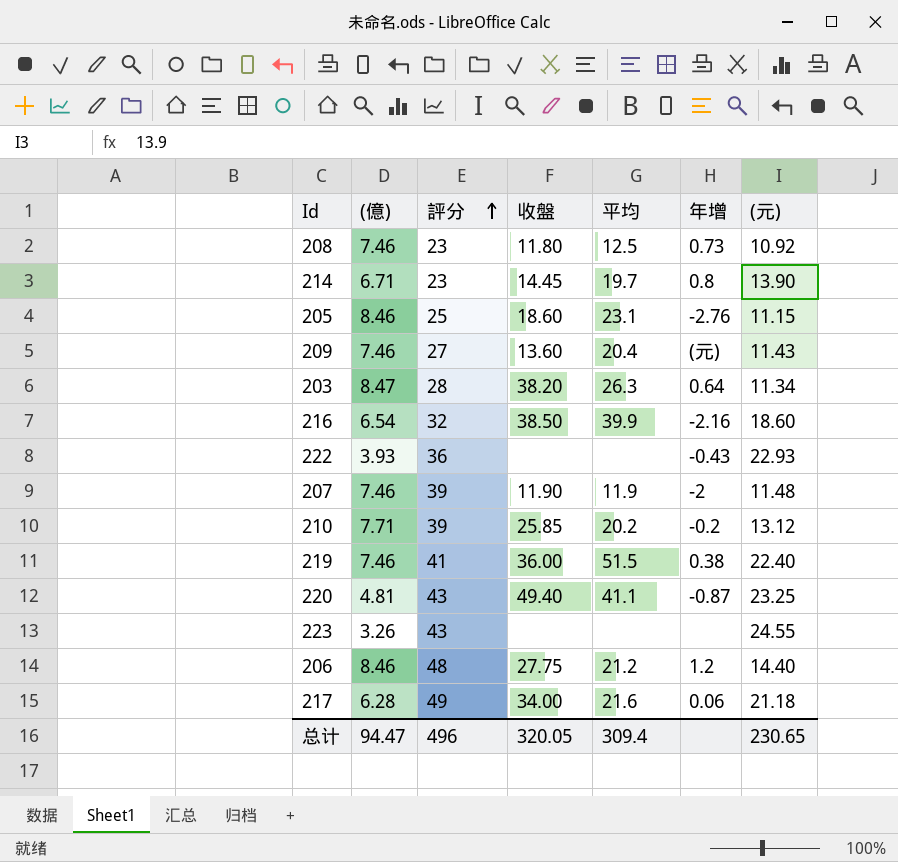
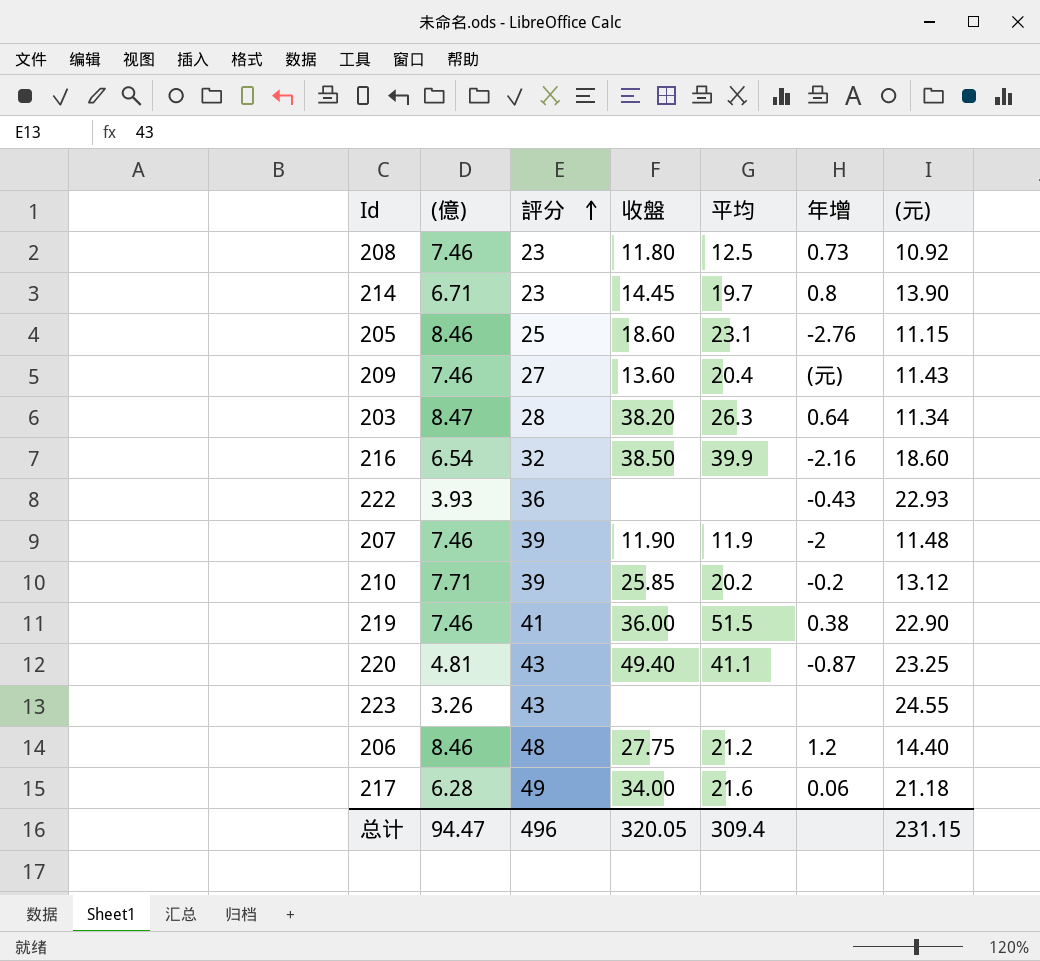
219 | (元): 22.40 -> 22.90
总计 | (元): 230.65 -> 231.15

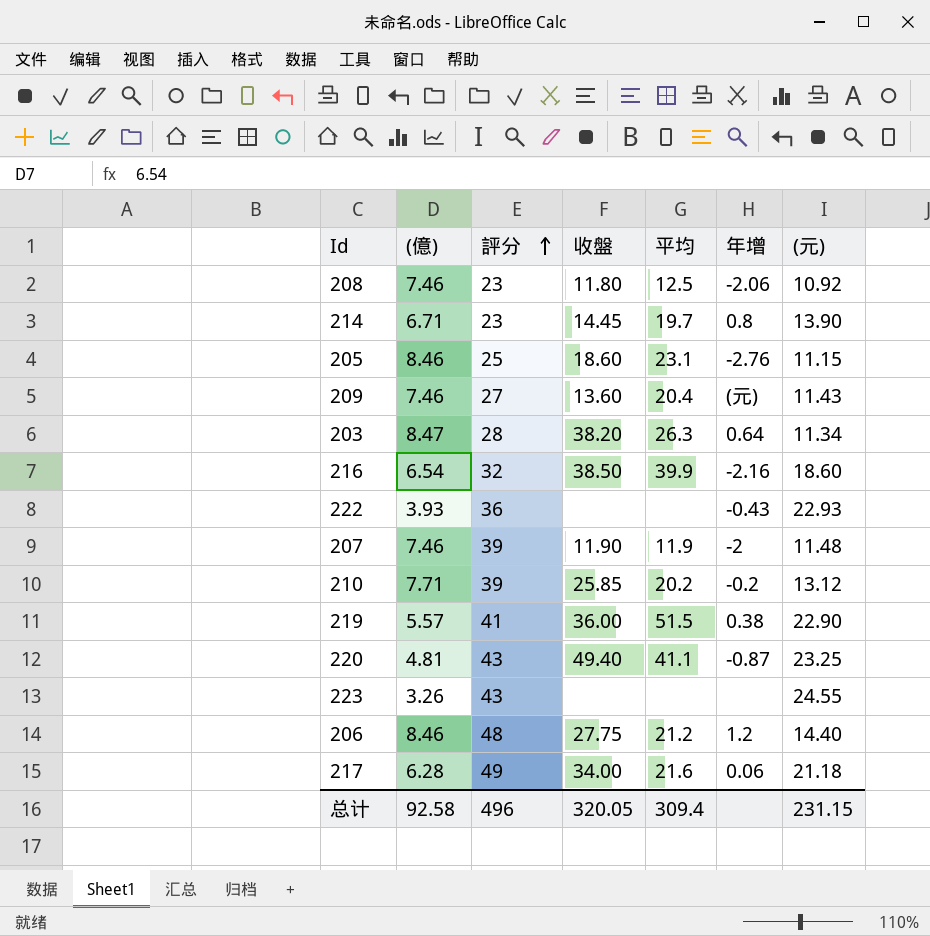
208 | 年增: 0.73 -> -2.06
219 | (億): 7.46 -> 5.57
总计 | (億): 94.47 -> 92.58

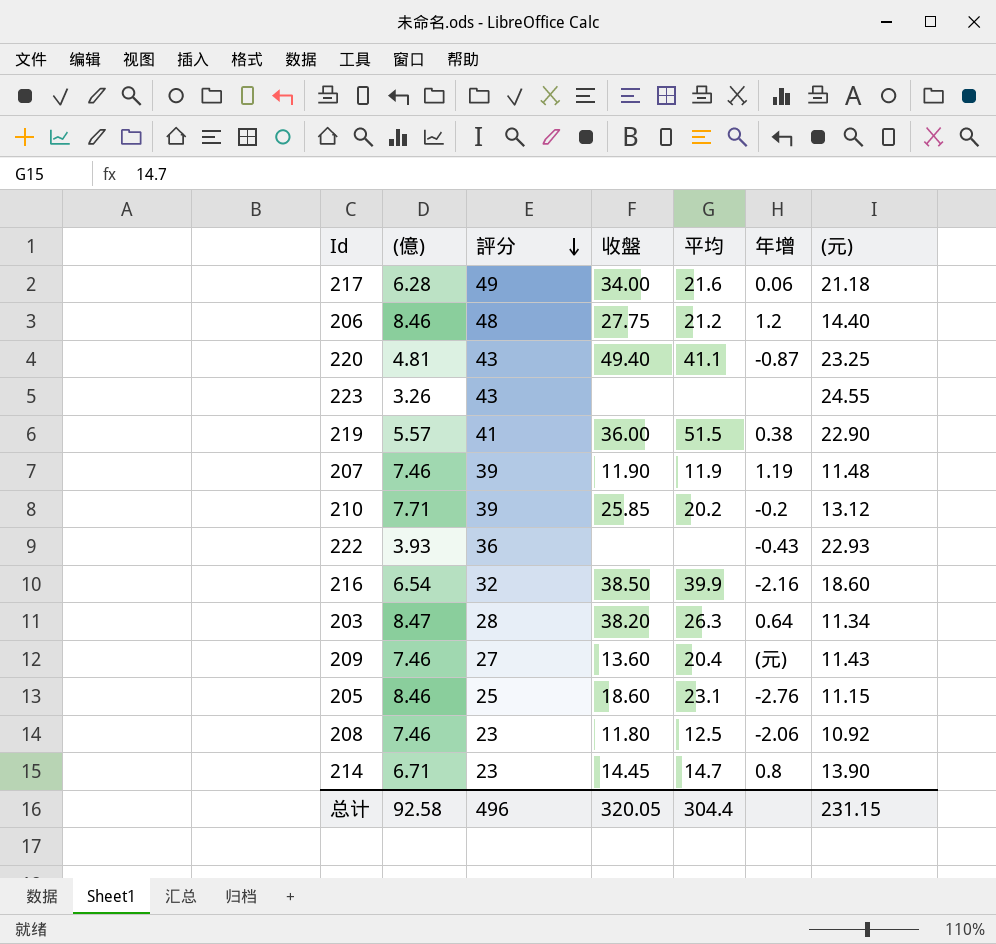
row order: 評分 ascending -> 評分 descending
207 | 年增: -2 -> 1.19
214 | 平均: 19.7 -> 14.7
总计 | 平均: 309.4 -> 304.4

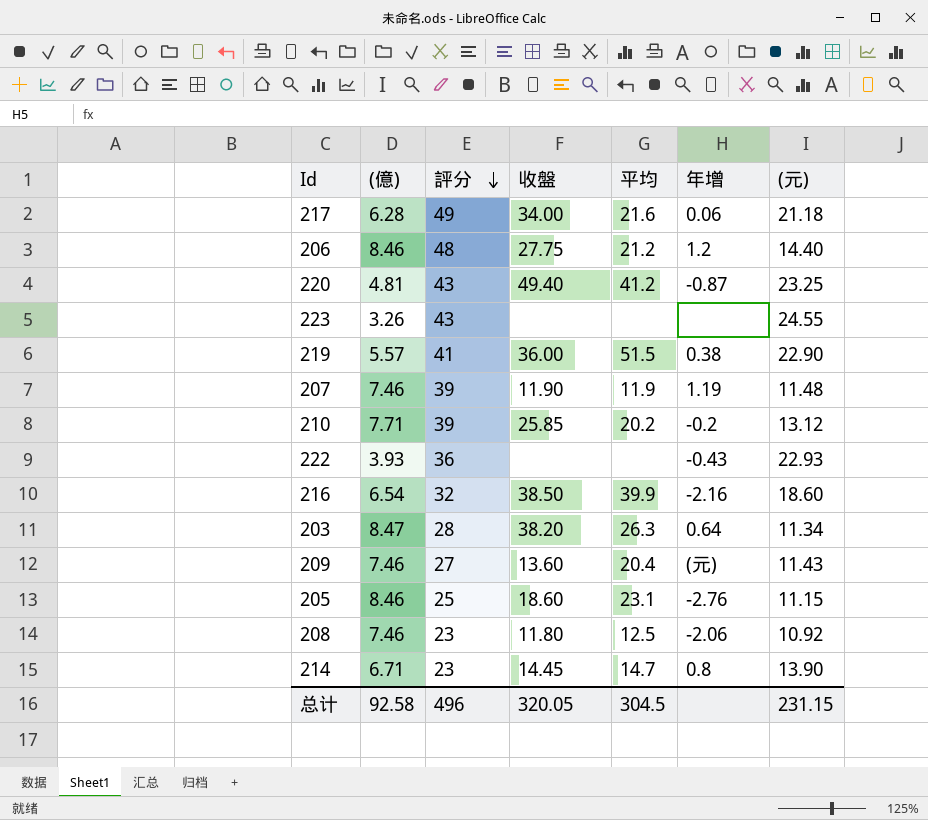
220 | 平均: 41.1 -> 41.2
总计 | 平均: 304.4 -> 304.5

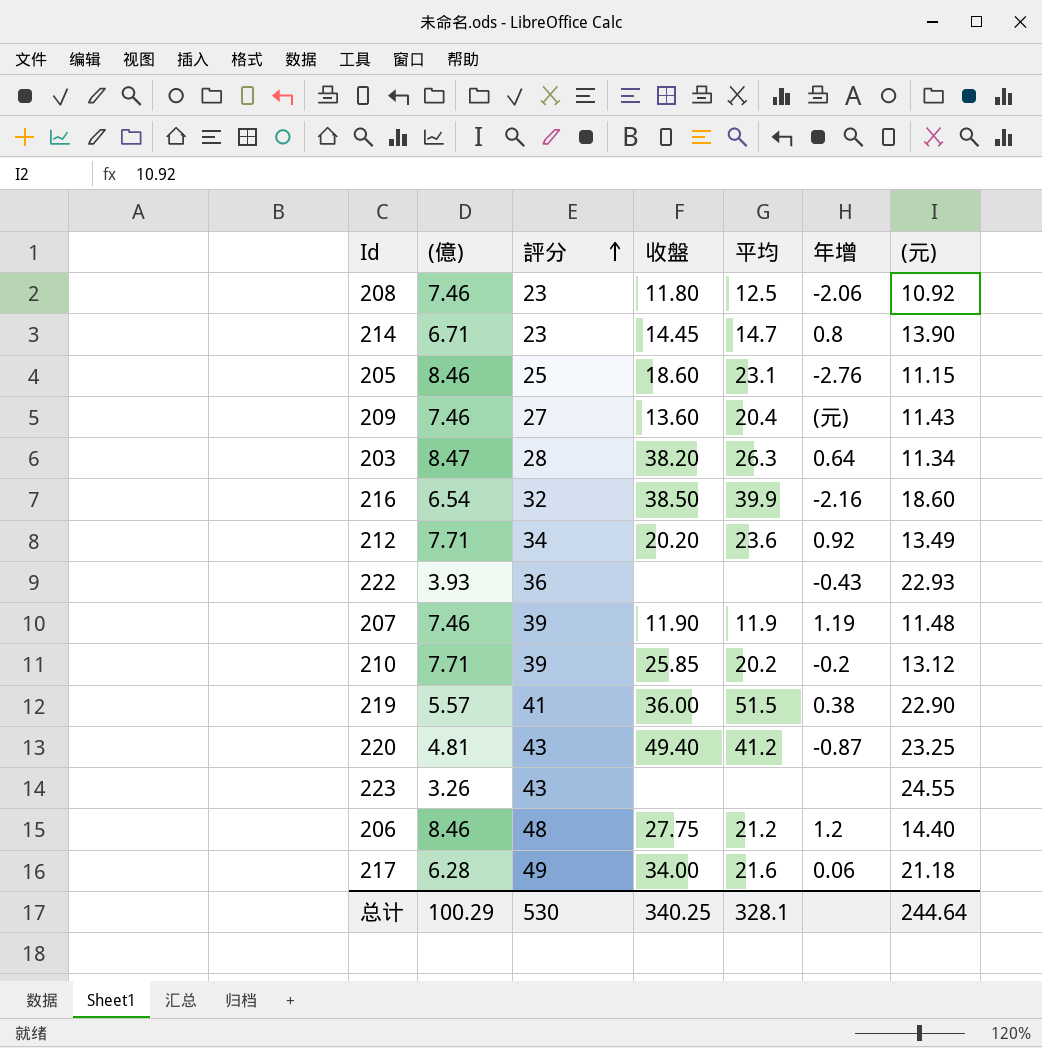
row order: 評分 descending -> 評分 ascending
row 212: none -> 7.71 | 34 | 20.20 | 23.6 | 0.92 | 13.49
总计 | (億): 92.58 -> 100.29
总计 | 評分: 496 -> 530
总计 | 收盤: 320.05 -> 340.25
总计 | 平均: 304.5 -> 328.1
总计 | (元): 231.15 -> 244.64

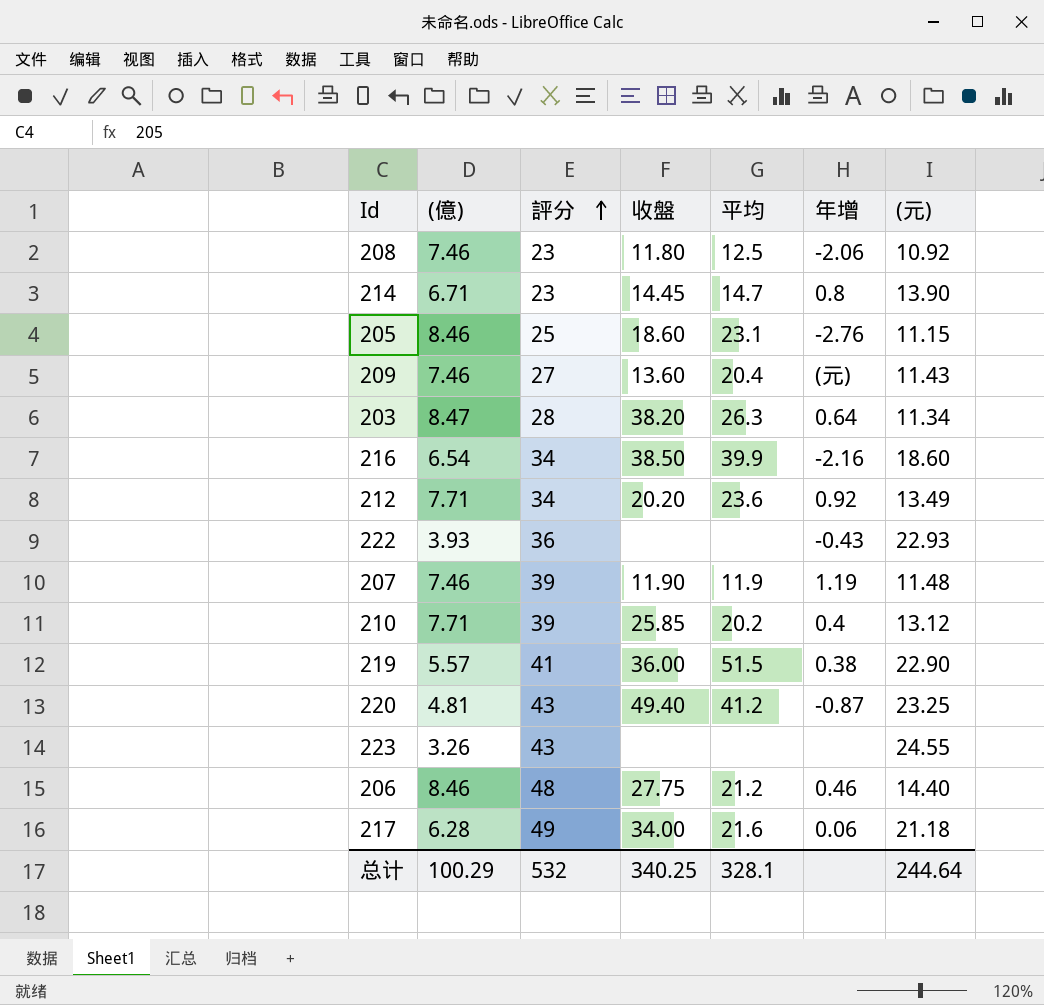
216 | 評分: 32 -> 34
210 | 年增: -0.2 -> 0.4
206 | 年增: 1.2 -> 0.46
总计 | 評分: 530 -> 532

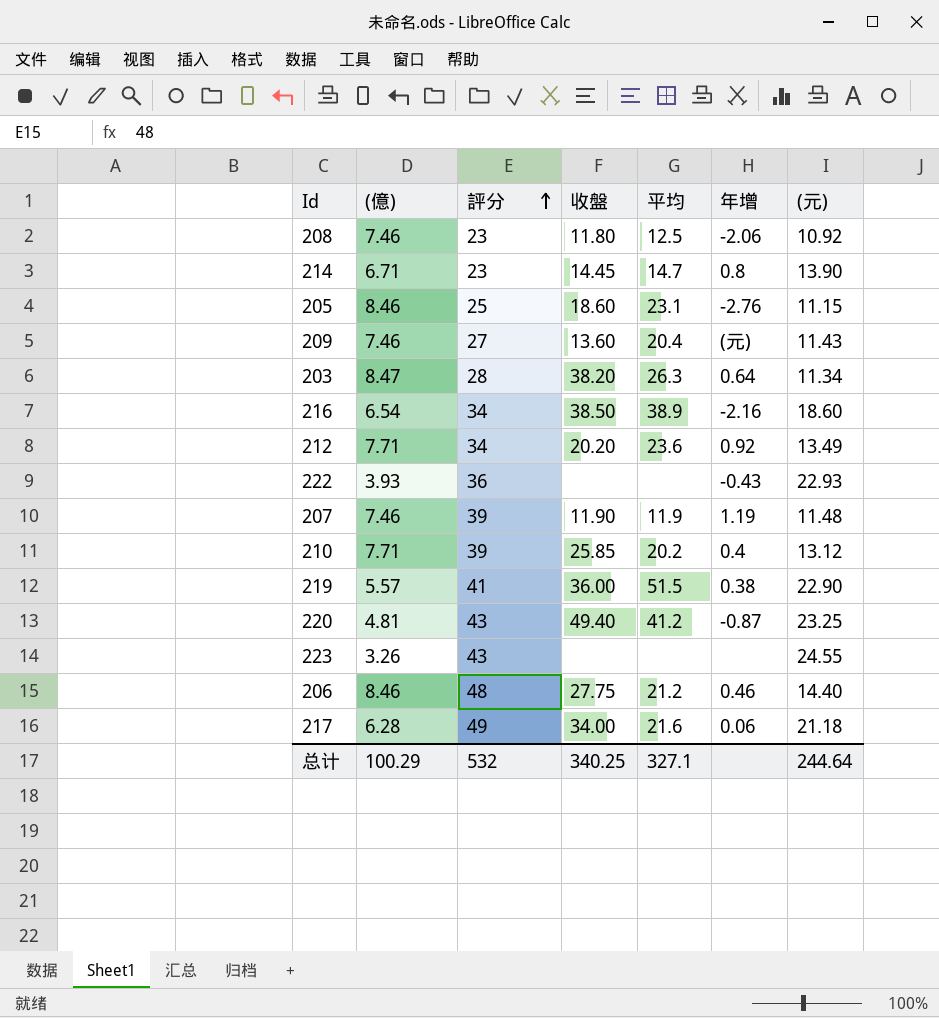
216 | 平均: 39.9 -> 38.9
总计 | 平均: 328.1 -> 327.1

